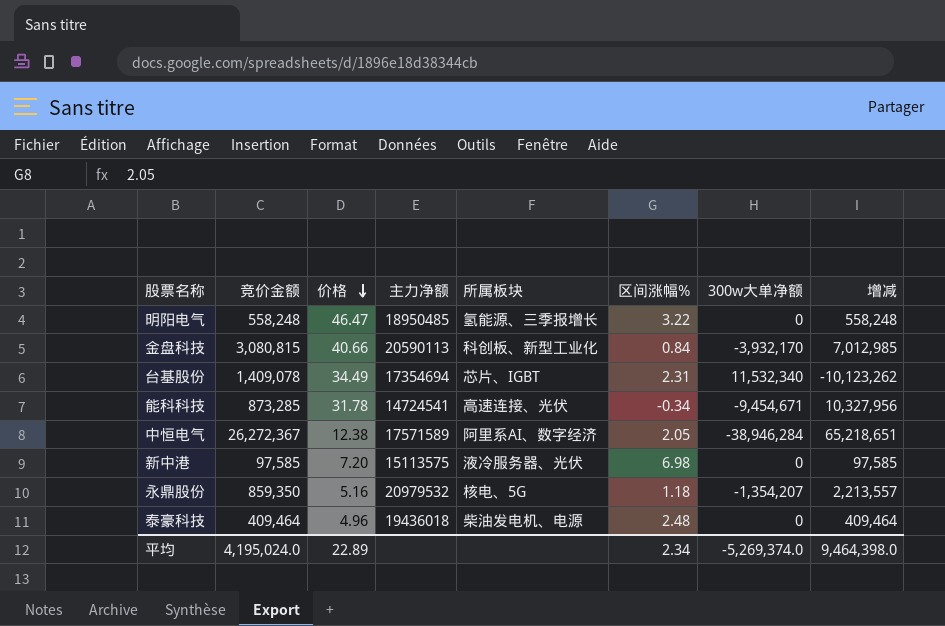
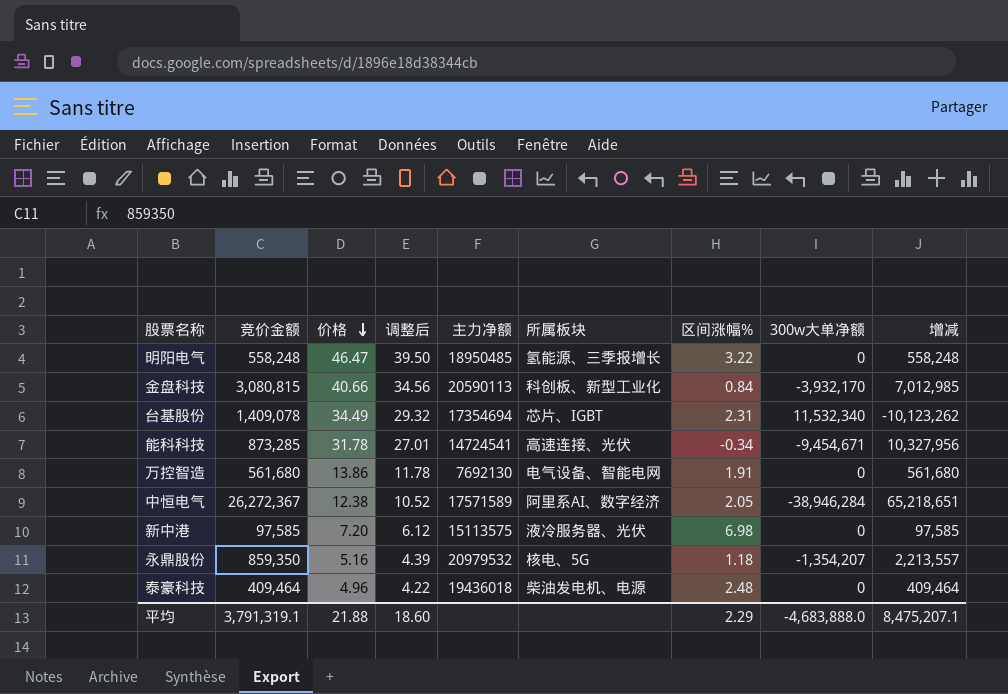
column 调整后 | formula: none -> [价格] * 0.85
row 万控智造: none -> 561,680 | 13.86 | 11.78 | 7692130 | 电气设备、智能电网 | 1.91 | 0 | 561,680
平均 | 竞价金额: 4,195,024.0 -> 3,791,319.1
平均 | 价格: 22.89 -> 21.88
平均 | 区间涨幅%: 2.34 -> 2.29
平均 | 300w大单净额: -5,269,374.0 -> -4,683,888.0
平均 | 增减: 9,464,398.0 -> 8,475,207.1

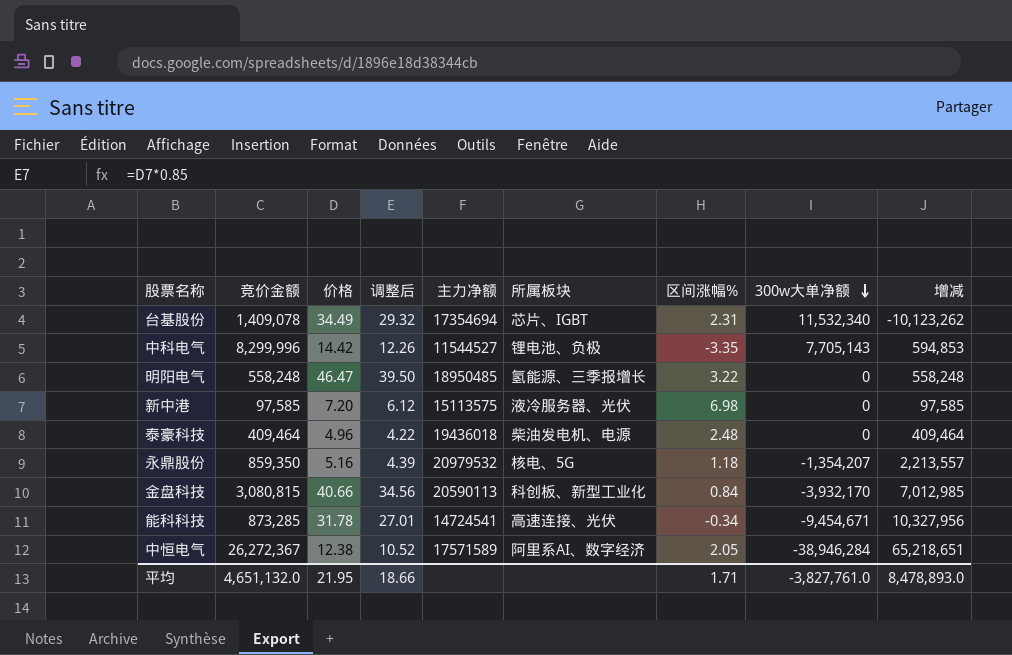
row order: 价格 descending -> 300w大单净额 descending
row 万控智造: 561,680 | 13.86 | 11.78 | 7692130 | 电气设备、智能电网 | 1.91 | 0 | 561,680 -> none
row 中科电气: none -> 8,299,996 | 14.42 | 12.26 | 11544527 | 锂电池、负极 | -3.35 | 7,705,143 | 594,853
平均 | 竞价金额: 3,791,319.1 -> 4,651,132.0
平均 | 价格: 21.88 -> 21.95
平均 | 调整后: 18.60 -> 18.66
平均 | 区间涨幅%: 2.29 -> 1.71
平均 | 300w大单净额: -4,683,888.0 -> -3,827,761.0
平均 | 增减: 8,475,207.1 -> 8,478,893.0

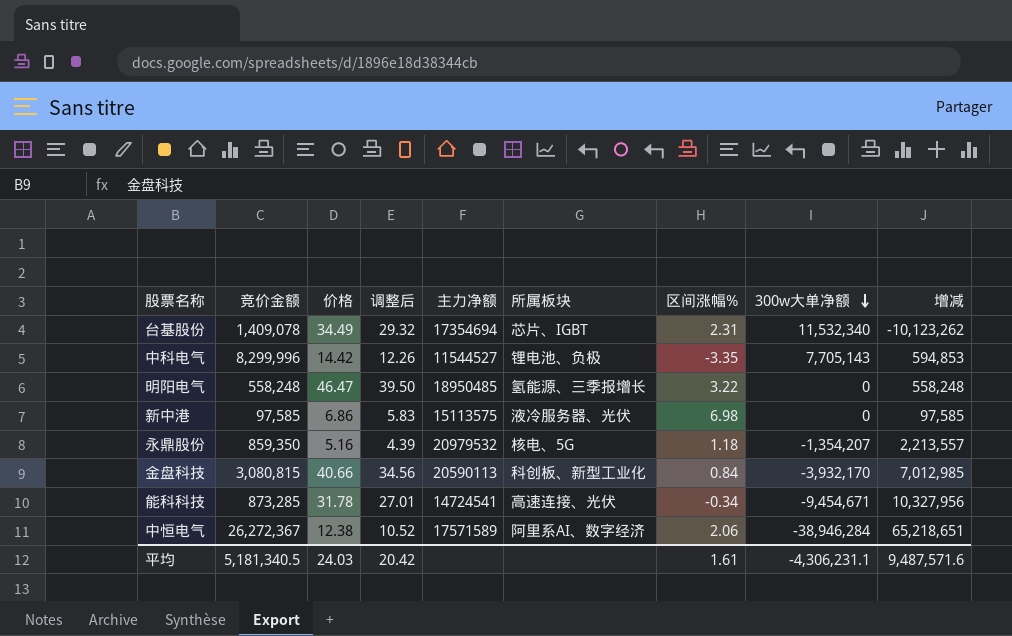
row 泰豪科技: 409,464 | 4.96 | 4.22 | 19436018 | 柴油发电机、电源 | 2.48 | 0 | 409,464 -> none
新中港 | 价格: 7.20 -> 6.86
新中港 | 调整后: 6.12 -> 5.83
中恒电气 | 区间涨幅%: 2.05 -> 2.06
平均 | 竞价金额: 4,651,132.0 -> 5,181,340.5
平均 | 价格: 21.95 -> 24.03
平均 | 调整后: 18.66 -> 20.42
平均 | 区间涨幅%: 1.71 -> 1.61
平均 | 300w大单净额: -3,827,761.0 -> -4,306,231.1
平均 | 增减: 8,478,893.0 -> 9,487,571.6

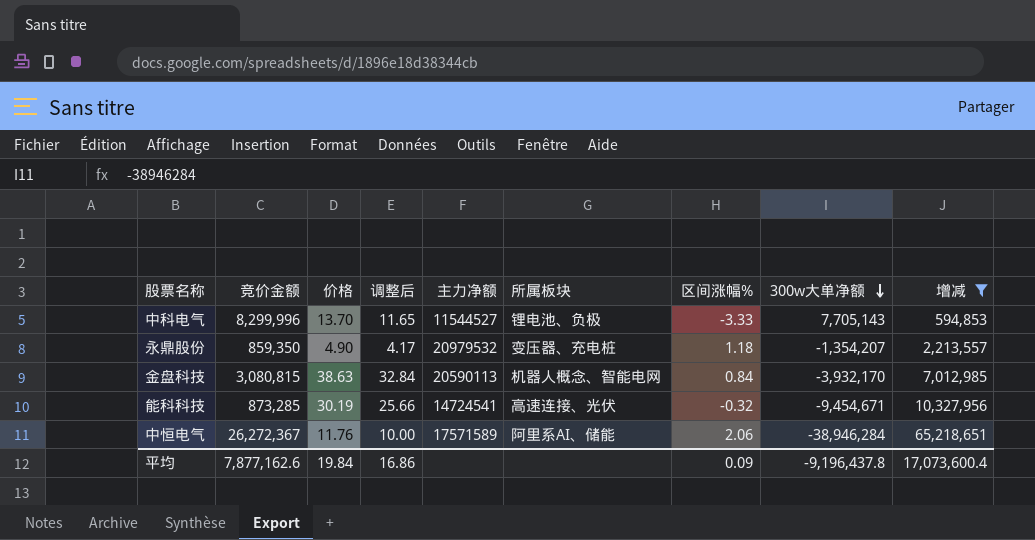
filter: none -> 增减 >= 594,853
中科电气 | 价格: 14.42 -> 13.70
中科电气 | 调整后: 12.26 -> 11.65
中科电气 | 区间涨幅%: -3.35 -> -3.33
永鼎股份 | 价格: 5.16 -> 4.90
永鼎股份 | 调整后: 4.39 -> 4.17
永鼎股份 | 所属板块: 核电、5G -> 变压器、充电桩
金盘科技 | 价格: 40.66 -> 38.63
金盘科技 | 调整后: 34.56 -> 32.84
金盘科技 | 所属板块: 科创板、新型工业化 -> 机器人概念、智能电网
能科科技 | 价格: 31.78 -> 30.19
能科科技 | 调整后: 27.01 -> 25.66
能科科技 | 区间涨幅%: -0.34 -> -0.32
中恒电气 | 价格: 12.38 -> 11.76
中恒电气 | 调整后: 10.52 -> 10.00
中恒电气 | 所属板块: 阿里系AI、数字经济 -> 阿里系AI、储能
平均 | 竞价金额: 5,181,340.5 -> 7,877,162.6
平均 | 价格: 24.03 -> 19.84
平均 | 调整后: 20.42 -> 16.86
平均 | 区间涨幅%: 1.61 -> 0.09
平均 | 300w大单净额: -4,306,231.1 -> -9,196,437.8
平均 | 增减: 9,487,571.6 -> 17,073,600.4

